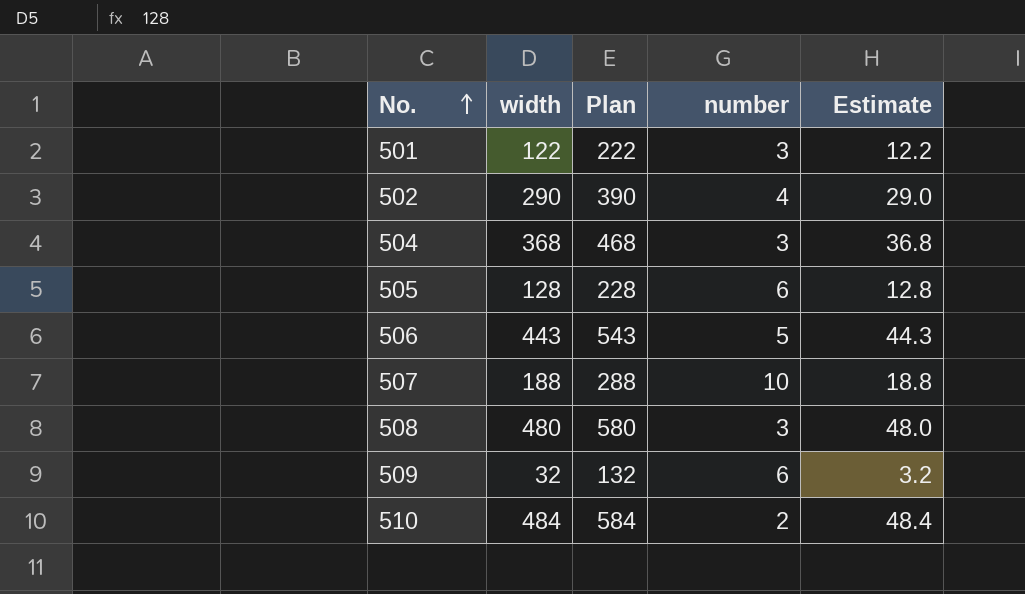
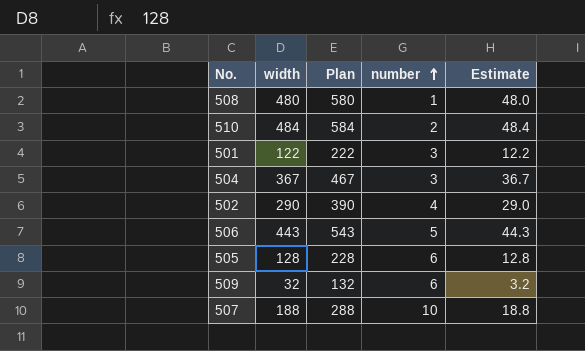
row order: No. ascending -> number ascending
508 | number: 3 -> 1
504 | width: 368 -> 367
504 | Plan: 468 -> 467
504 | Estimate: 36.8 -> 36.7

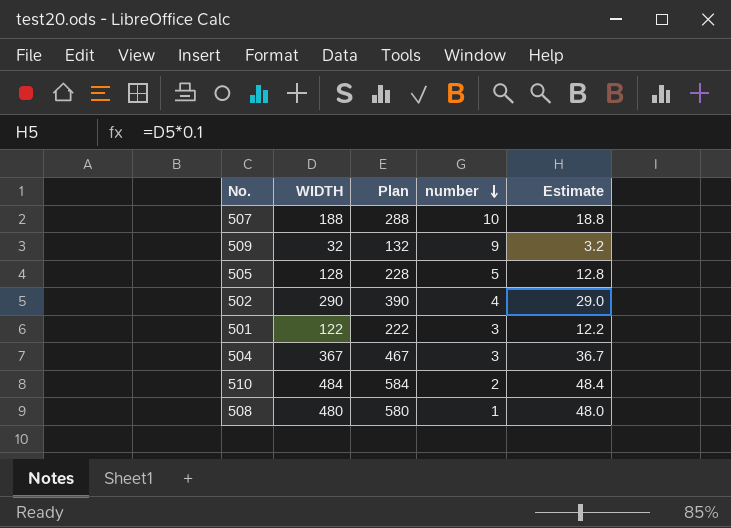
row order: number ascending -> number descending
column name: width -> WIDTH
row 506: 443 | 543 | 5 | 44.3 -> none
509 | number: 6 -> 9
505 | number: 6 -> 5

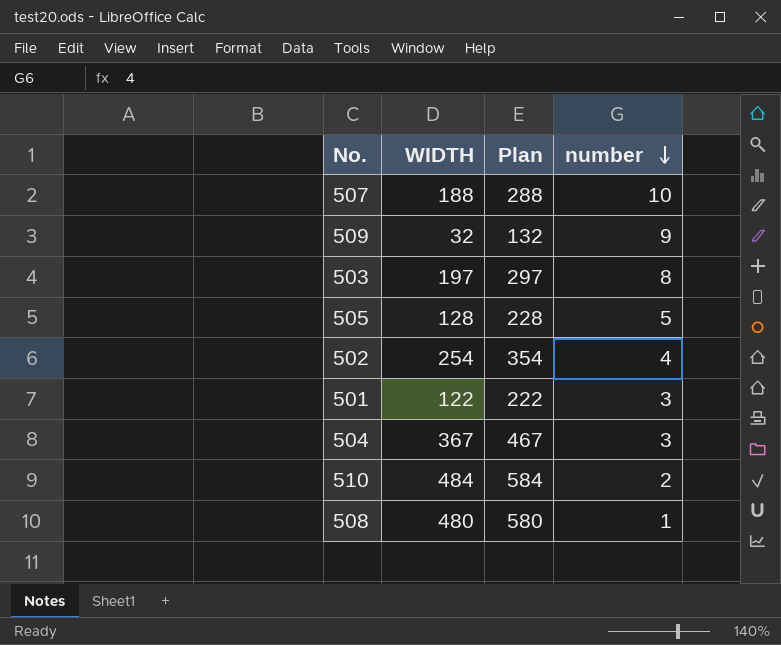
column Estimate | formula: [WIDTH] * 0.1 -> none
row 503: none -> 197 | 297 | 8
502 | WIDTH: 290 -> 254
502 | Plan: 390 -> 354

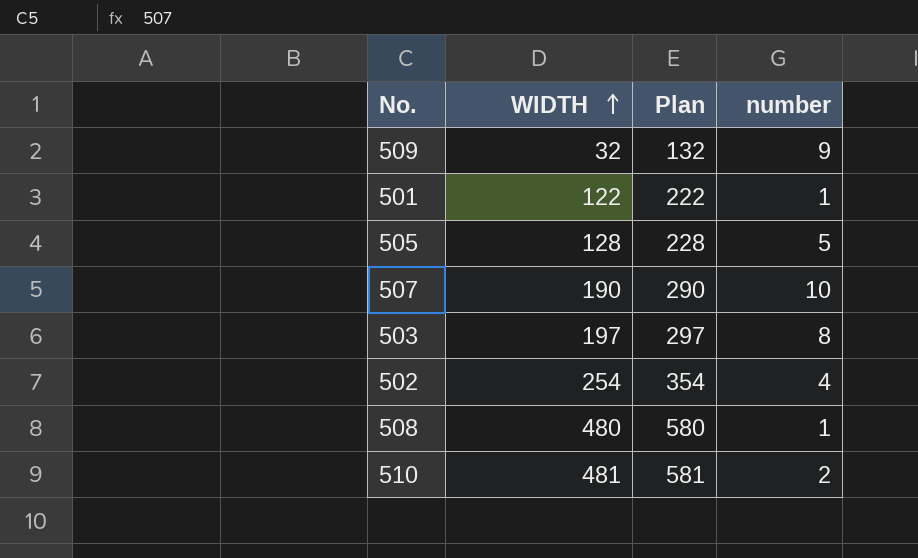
row order: number descending -> WIDTH ascending
row 504: 367 | 467 | 3 -> none
501 | number: 3 -> 1
507 | WIDTH: 188 -> 190
507 | Plan: 288 -> 290
510 | WIDTH: 484 -> 481
510 | Plan: 584 -> 581

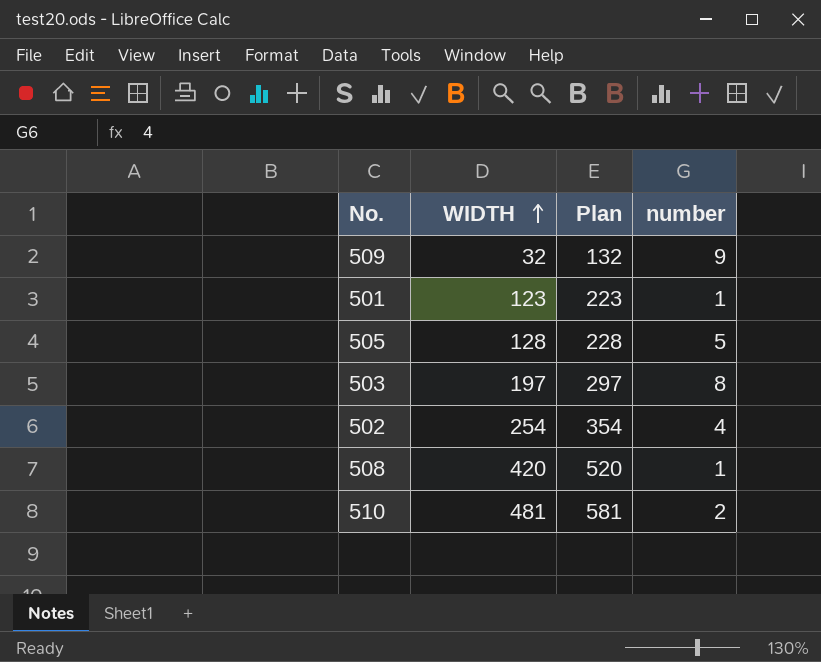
row 507: 190 | 290 | 10 -> none
501 | WIDTH: 122 -> 123
501 | Plan: 222 -> 223
508 | WIDTH: 480 -> 420
508 | Plan: 580 -> 520

